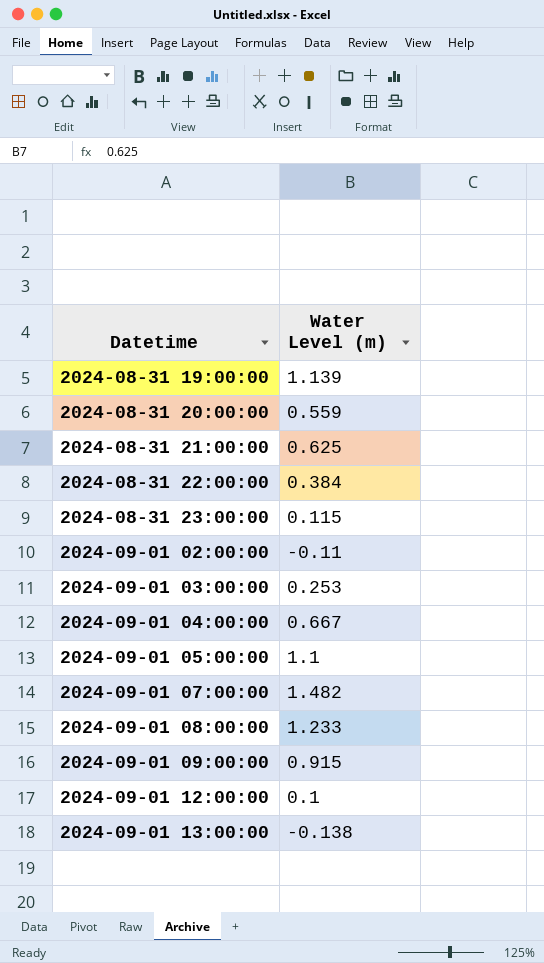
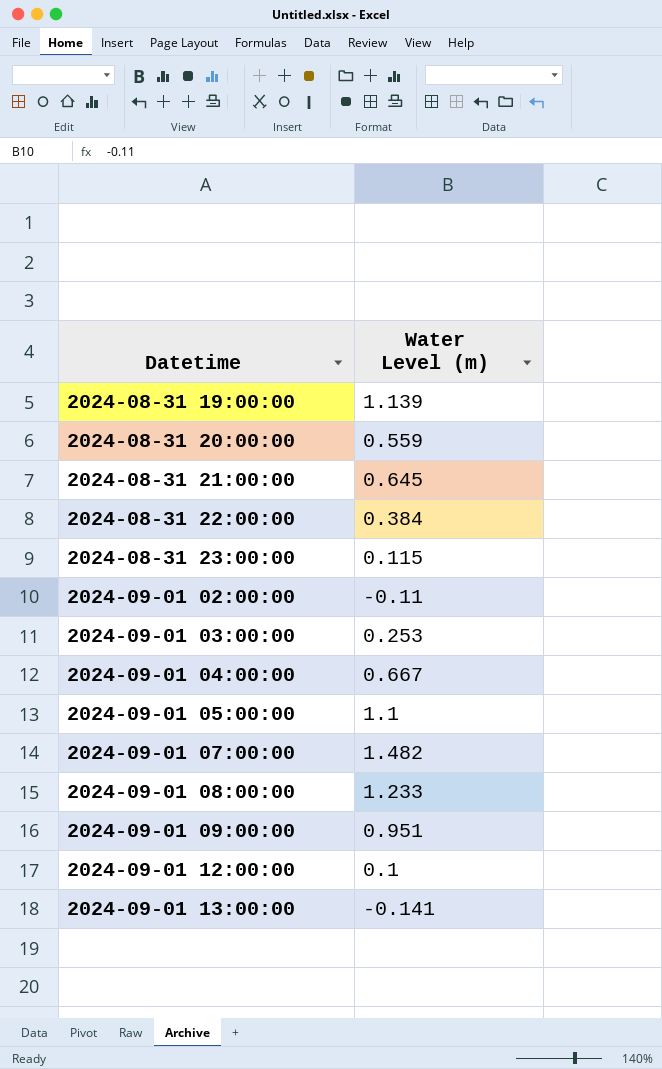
2024-08-31 21:00:00 | Water Level (m): 0.625 -> 0.645
2024-09-01 09:00:00 | Water Level (m): 0.915 -> 0.951
2024-09-01 13:00:00 | Water Level (m): -0.138 -> -0.141

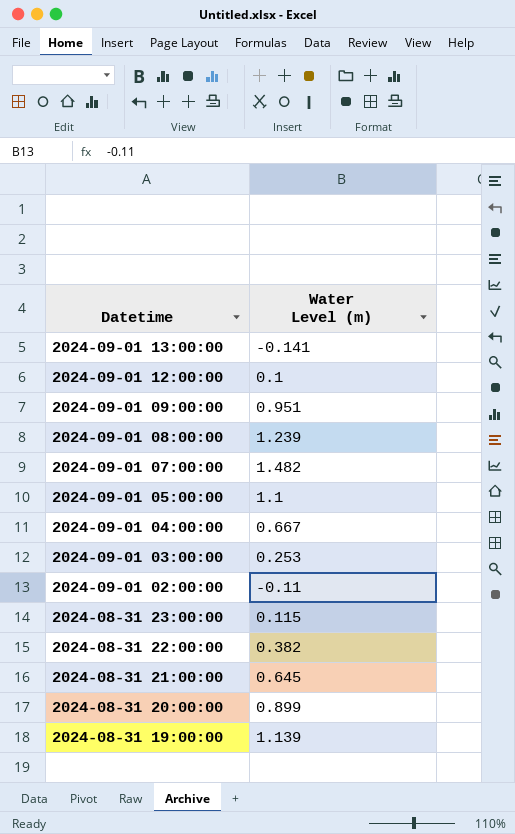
row order: Datetime ascending -> Datetime descending
2024-09-01 08:00:00 | Water Level (m): 1.233 -> 1.239
2024-08-31 22:00:00 | Water Level (m): 0.384 -> 0.382
2024-08-31 20:00:00 | Water Level (m): 0.559 -> 0.899

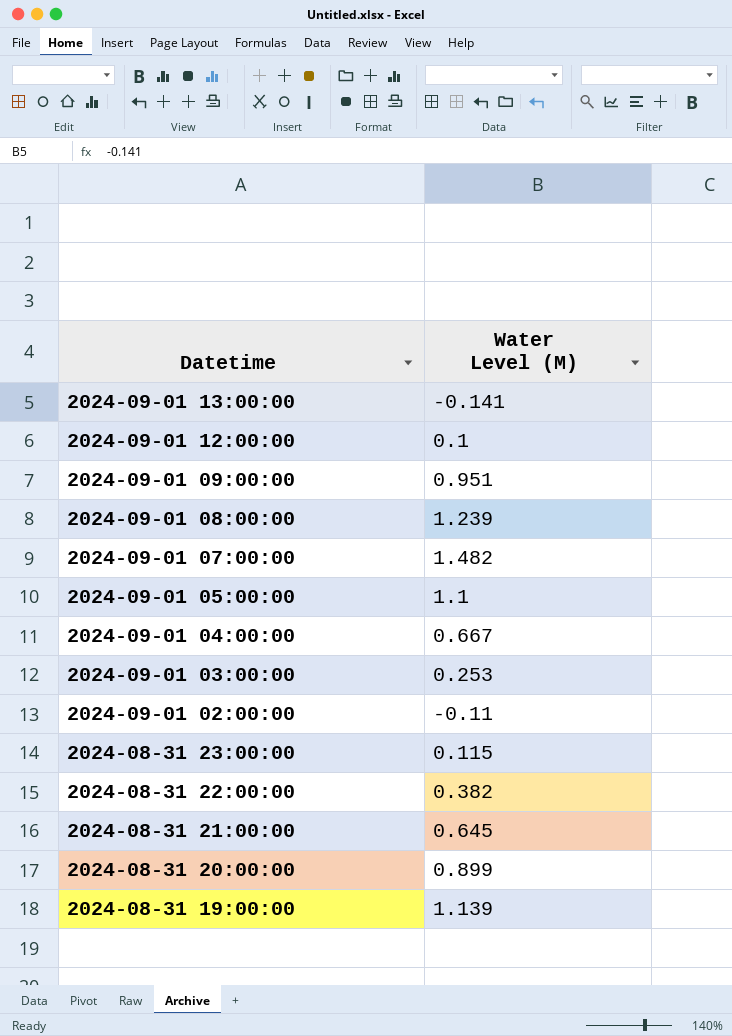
column name: Water Level (m) -> Water Level (M)

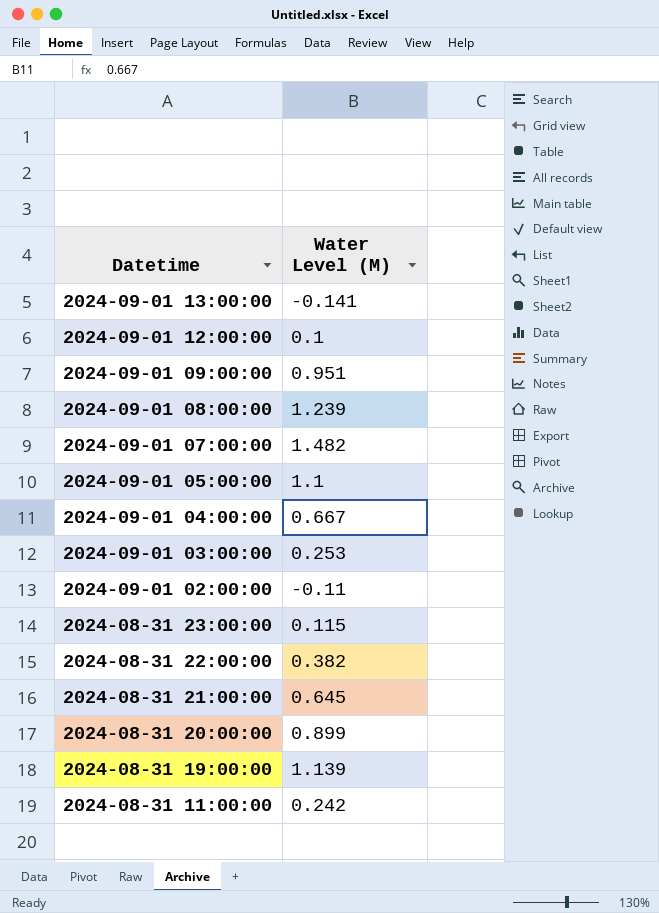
row 2024-08-31 11:00:00: none -> 0.242

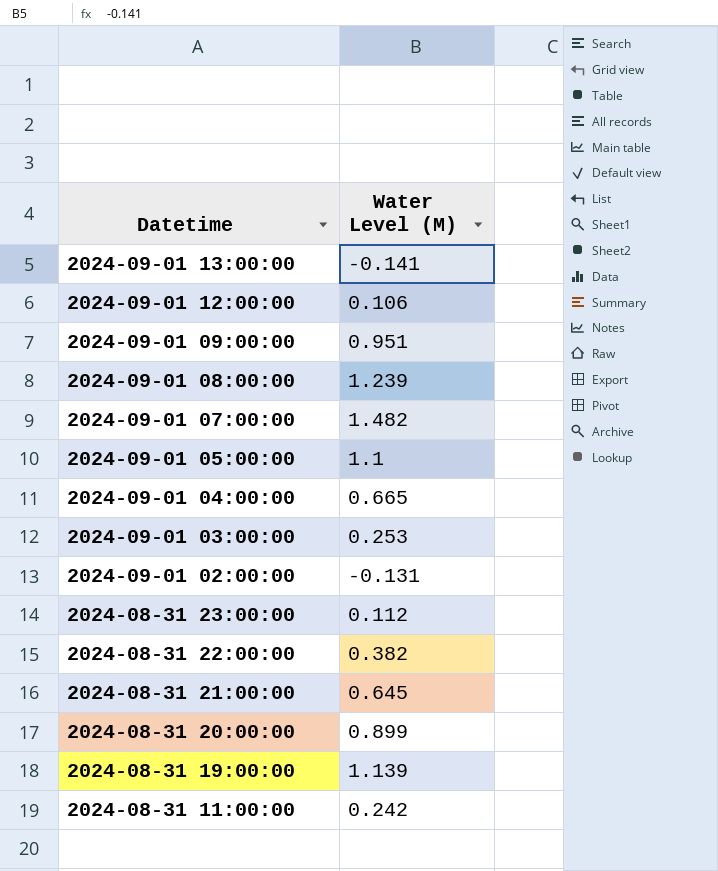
2024-09-01 12:00:00 | Water Level (M): 0.1 -> 0.106
2024-09-01 04:00:00 | Water Level (M): 0.667 -> 0.665
2024-09-01 02:00:00 | Water Level (M): -0.11 -> -0.131
2024-08-31 23:00:00 | Water Level (M): 0.115 -> 0.112

